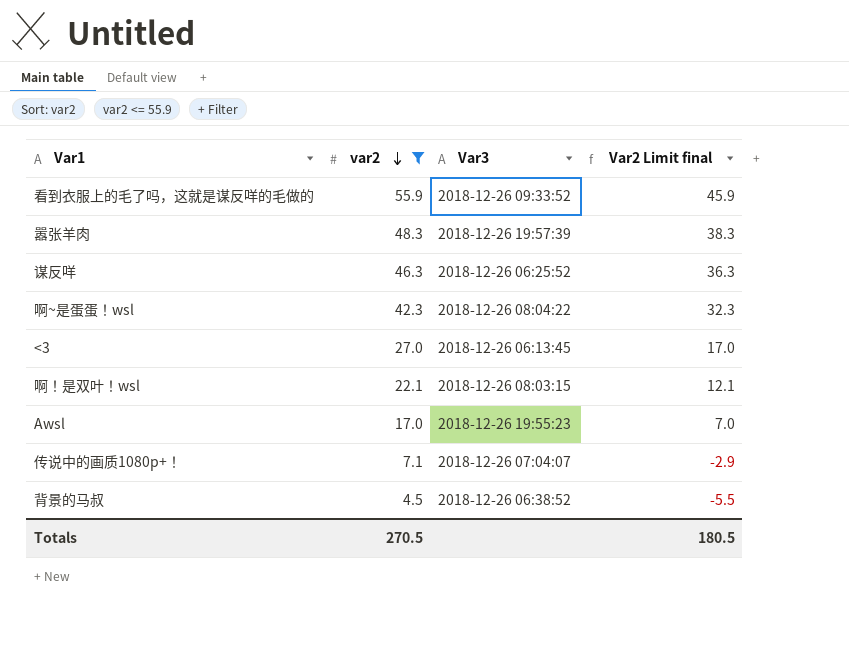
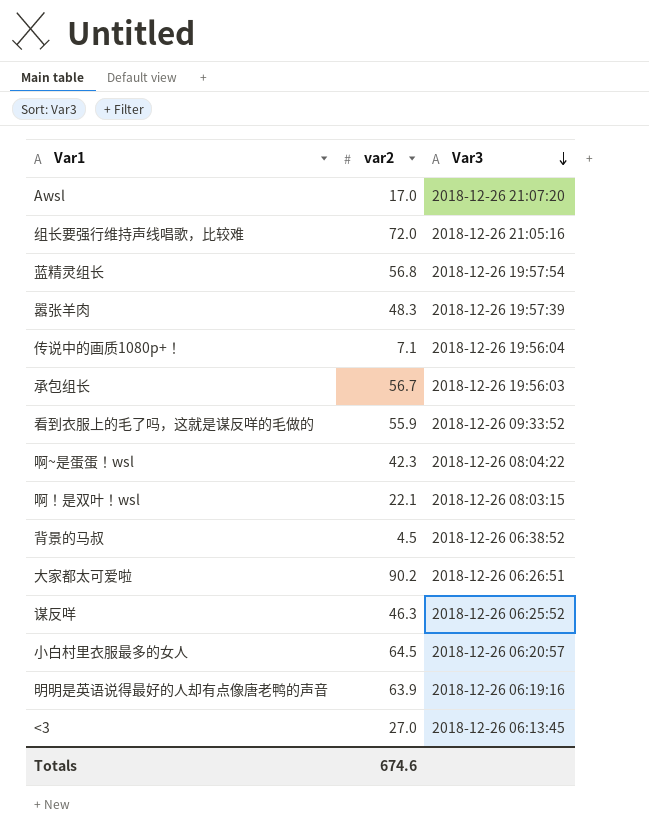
filter: var2 <= 55.9 -> none
row order: var2 descending -> Var3 descending
column Var2 Limit final | formula: [var2] - 10 -> none
Awsl | Var3: 2018-12-26 19:55:23 -> 2018-12-26 21:07:20
传说中的画质1080p+！ | Var3: 2018-12-26 07:04:07 -> 2018-12-26 19:56:04
Totals | var2: 270.5 -> 674.6

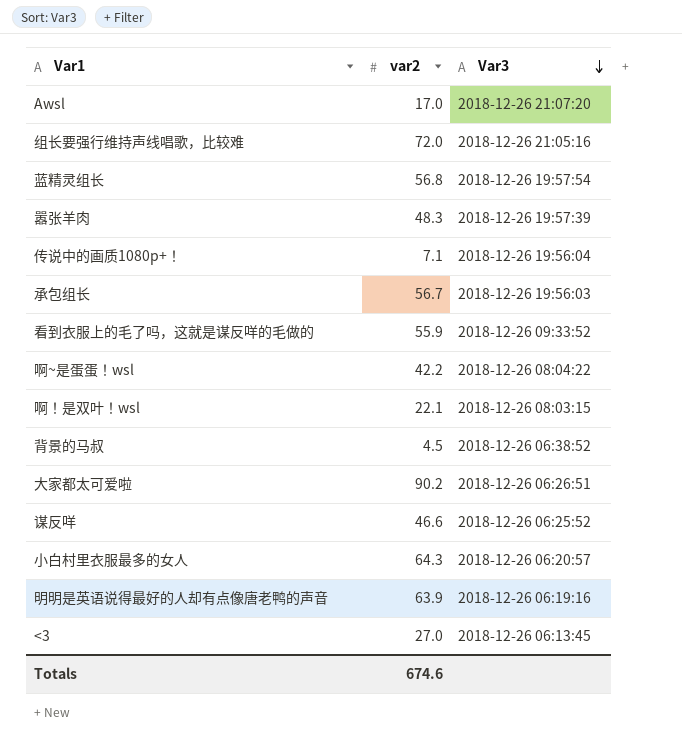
啊~是蛋蛋！wsl | var2: 42.3 -> 42.2
谋反咩 | var2: 46.3 -> 46.6
小白村里衣服最多的女人 | var2: 64.5 -> 64.3

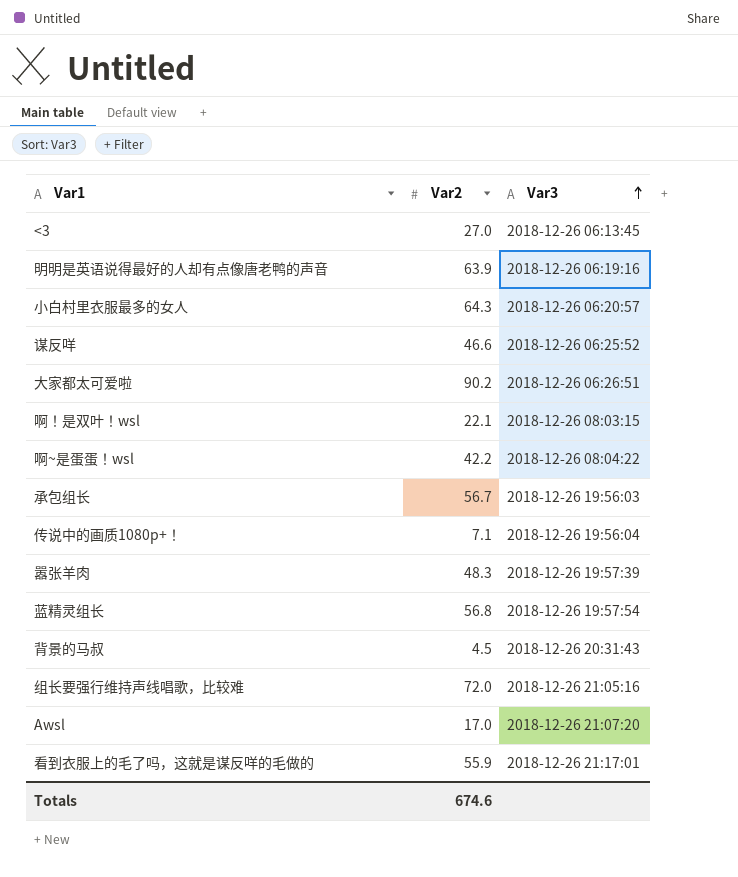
row order: Var3 descending -> Var3 ascending
column name: var2 -> Var2
背景的马叔 | Var3: 2018-12-26 06:38:52 -> 2018-12-26 20:31:43
看到衣服上的毛了吗，这就是谋反咩的毛做的 | Var3: 2018-12-26 09:33:52 -> 2018-12-26 21:17:01

